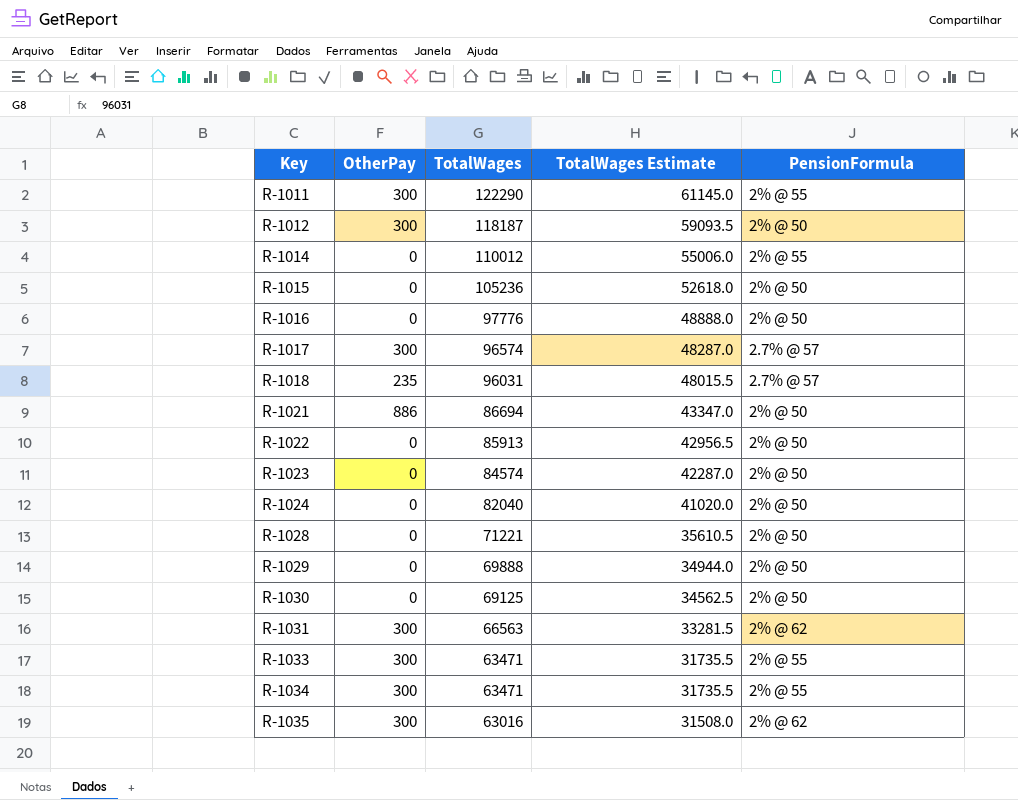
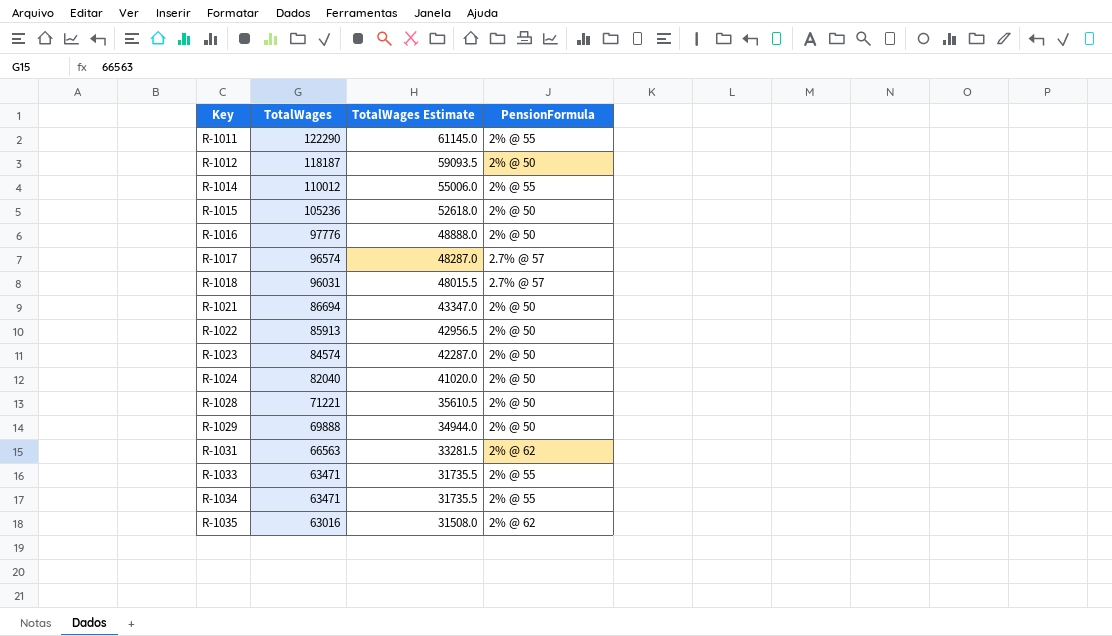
column OtherPay | position: 2 -> none
row R-1030: 0 | 69125 | 34562.5 | 2% @ 50 -> none

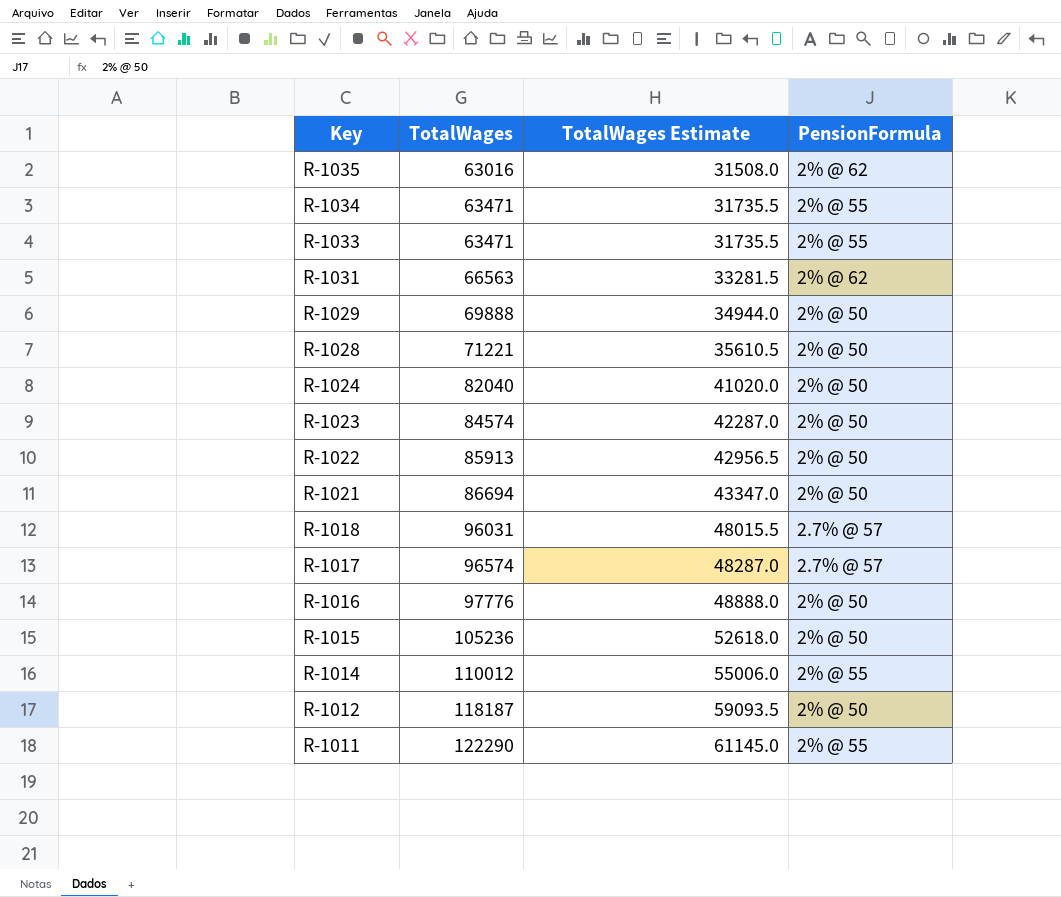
row order: Key ascending -> Key descending

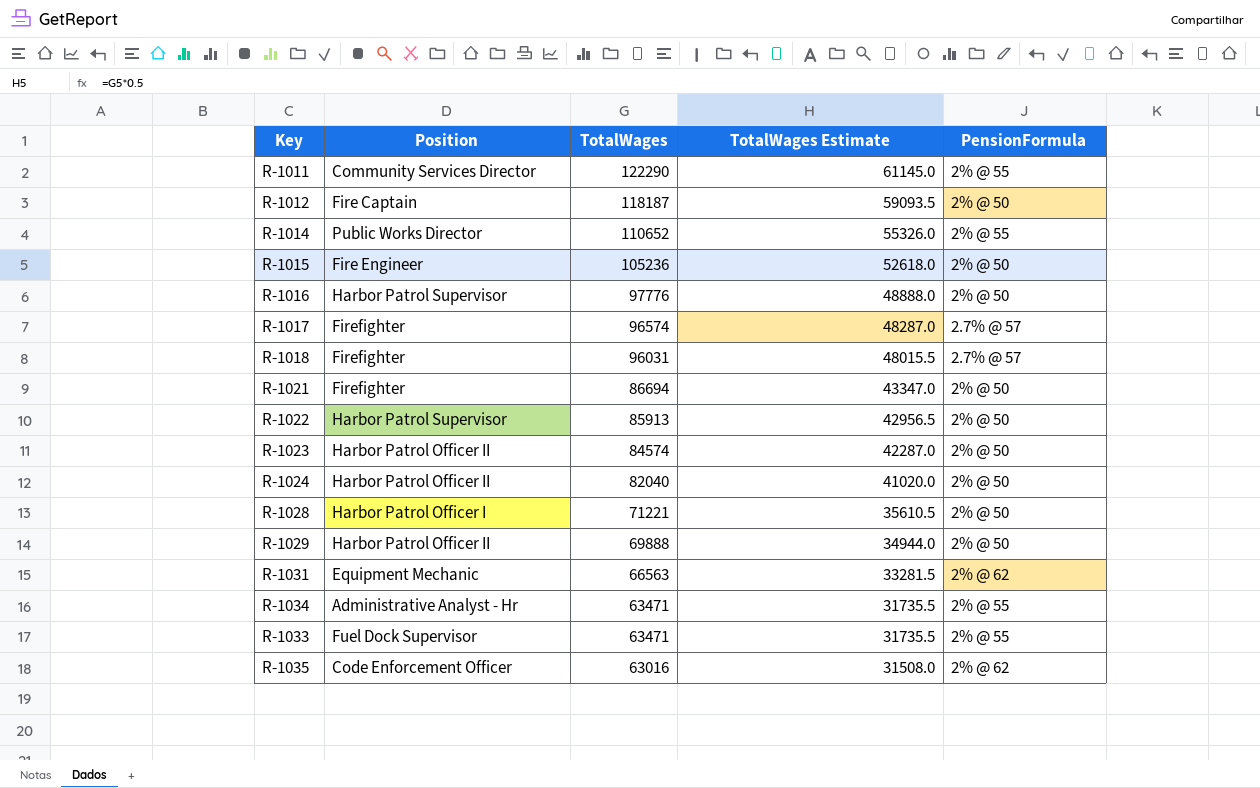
row order: Key descending -> TotalWages descending
column Position | position: none -> 2
R-1014 | TotalWages: 110012 -> 110652
R-1014 | TotalWages Estimate: 55006.0 -> 55326.0

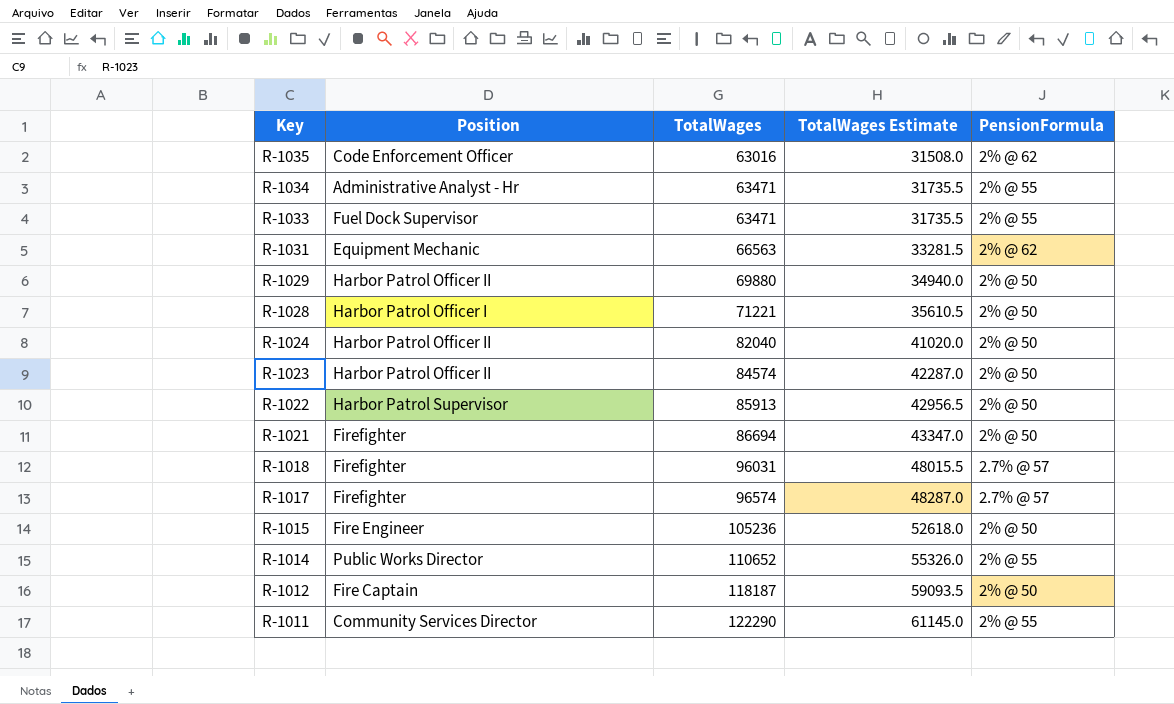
row order: TotalWages descending -> Key descending
row R-1016: Harbor Patrol Supervisor | 97776 | 48888.0 | 2% @ 50 -> none
R-1029 | TotalWages: 69888 -> 69880
R-1029 | TotalWages Estimate: 34944.0 -> 34940.0

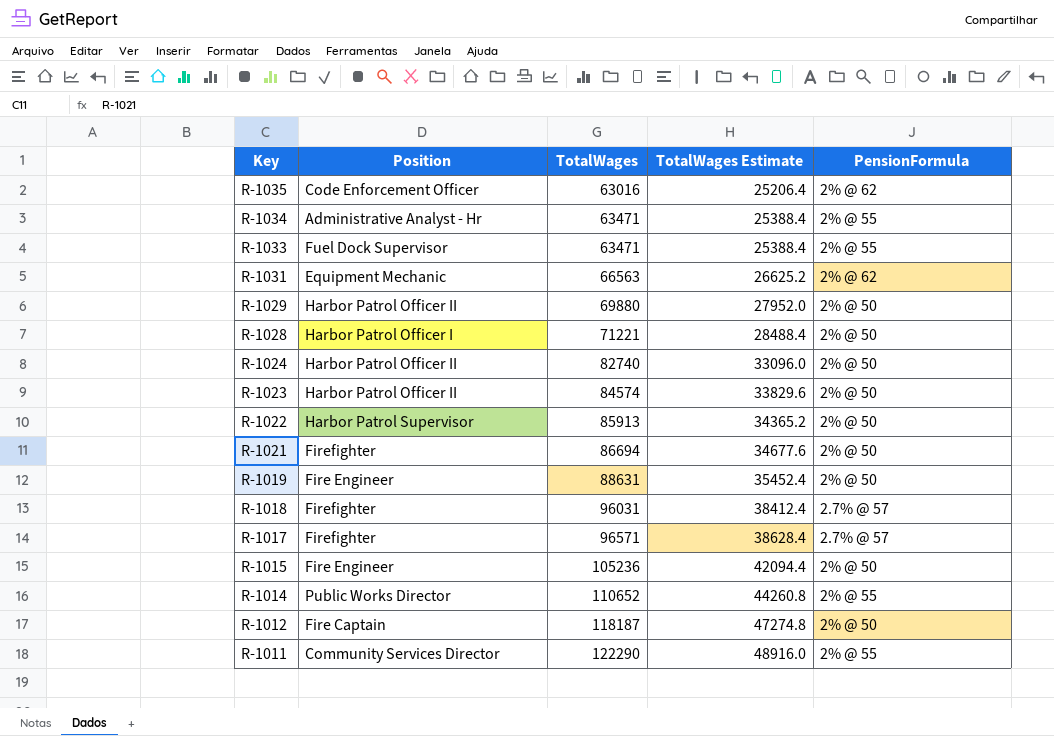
column TotalWages Estimate | formula: [TotalWages] * 0.5 -> [TotalWages] * 0.4
R-1024 | TotalWages: 82040 -> 82740
row R-1019: none -> Fire Engineer | 88631 | 35452.4 | 2% @ 50
R-1017 | TotalWages: 96574 -> 96571

